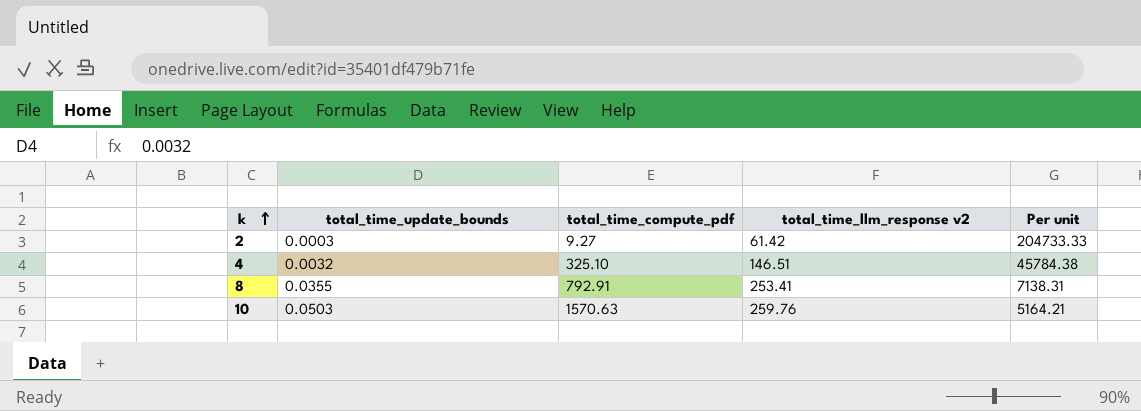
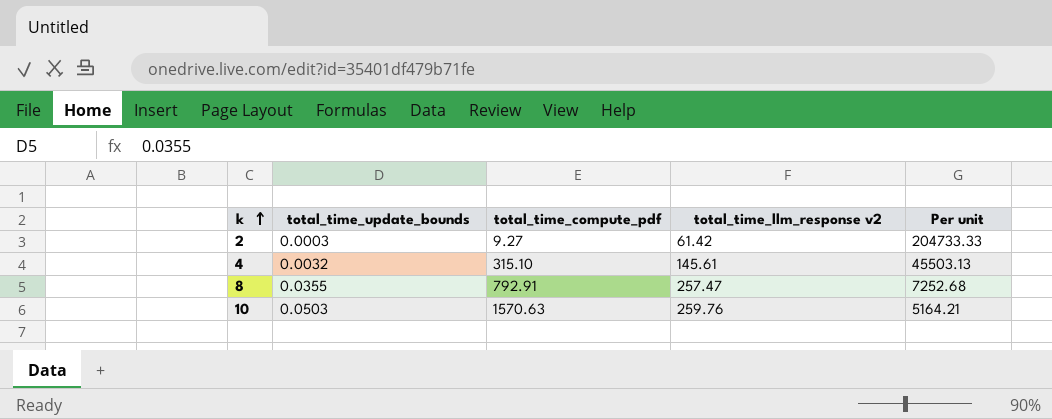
4 | total_time_compute_pdf: 325.10 -> 315.10
4 | total_time_llm_response v2: 146.51 -> 145.61
4 | Per unit: 45784.38 -> 45503.13
8 | total_time_llm_response v2: 253.41 -> 257.47
8 | Per unit: 7138.31 -> 7252.68

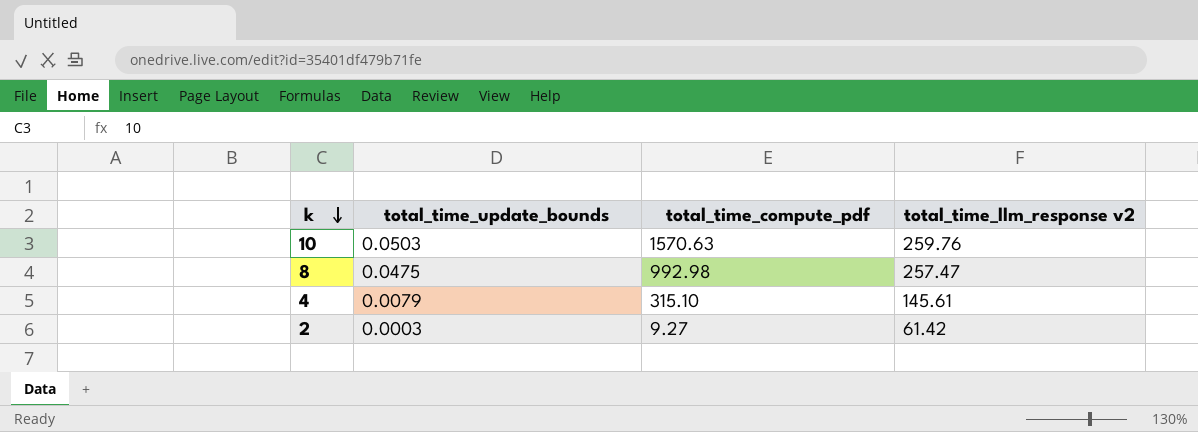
row order: k ascending -> k descending
column Per unit | formula: [total_time_llm_response v2] / [total_time_update_bounds] -> none
8 | total_time_update_bounds: 0.0355 -> 0.0475
8 | total_time_compute_pdf: 792.91 -> 992.98
4 | total_time_update_bounds: 0.0032 -> 0.0079

